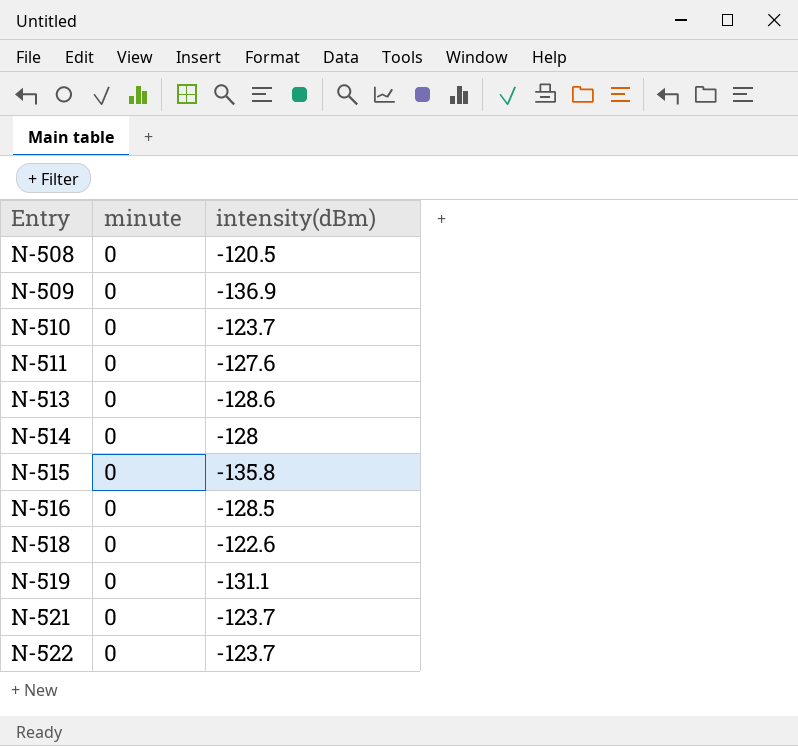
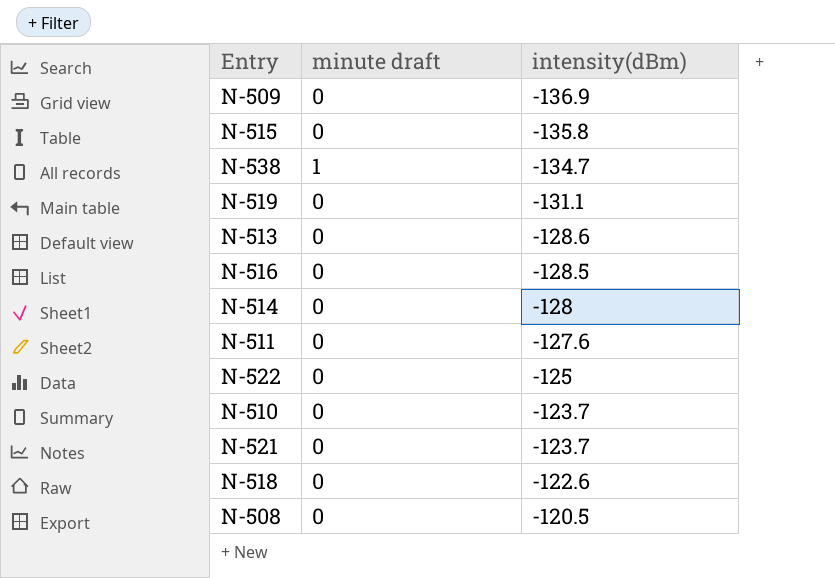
row order: Entry ascending -> intensity(dBm) ascending
column name: minute -> minute draft
row N-538: none -> 1 | -134.7
N-522 | intensity(dBm): -123.7 -> -125

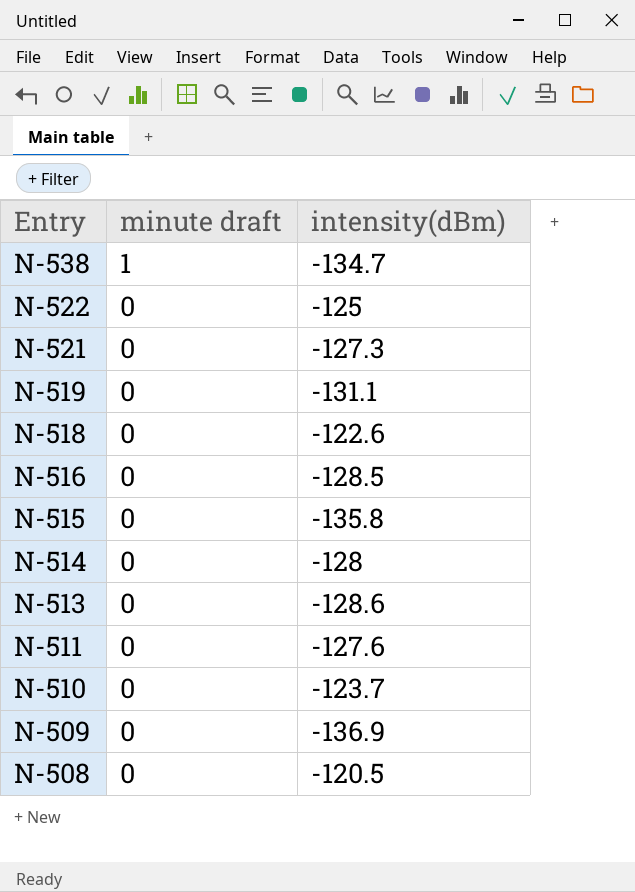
row order: intensity(dBm) ascending -> Entry descending
N-521 | intensity(dBm): -123.7 -> -127.3

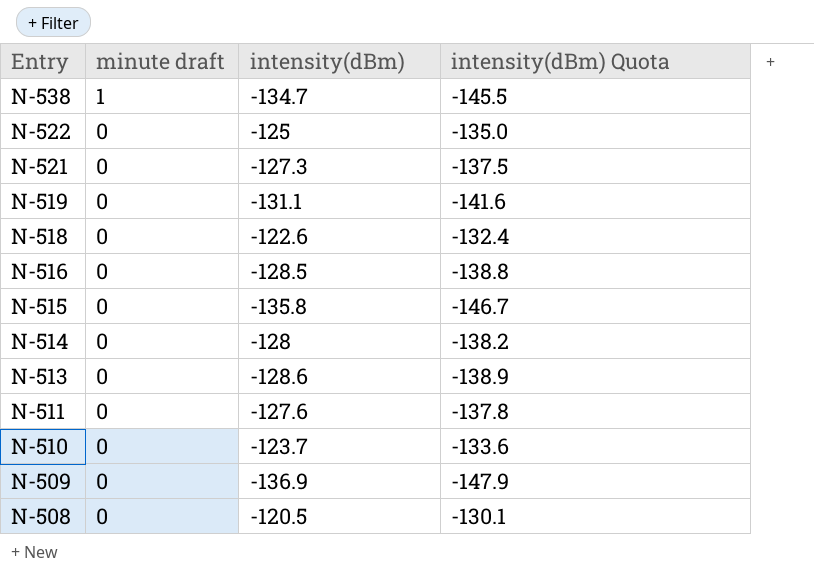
column intensity(dBm) Quota | formula: none -> [intensity(dBm)] * 1.08

